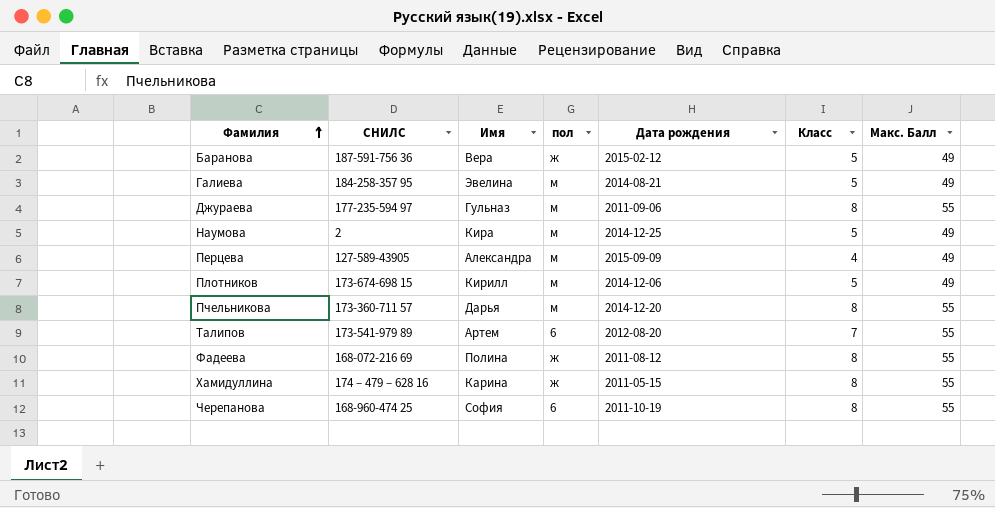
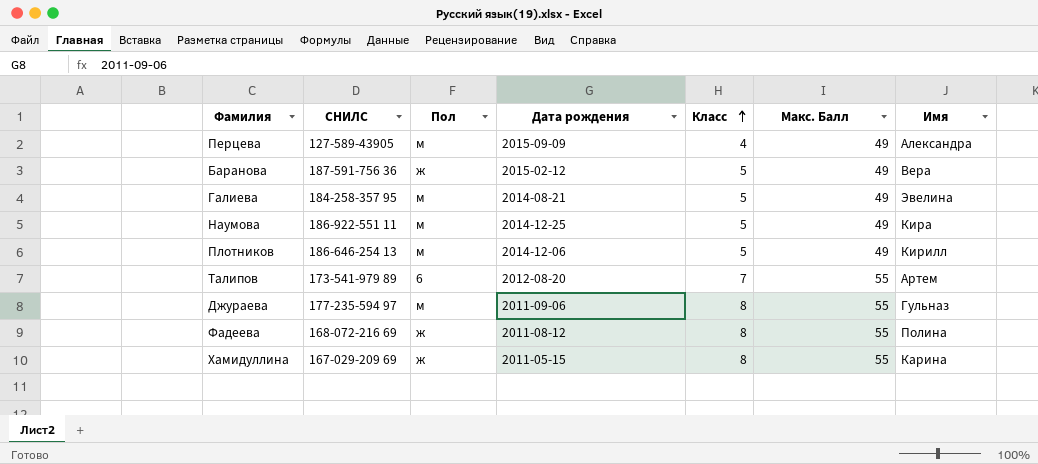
row order: Фамилия ascending -> Класс ascending
column name: пол -> Пол
column Имя | position: 3 -> 7
row Пчельникова: 173-360-711 57 | Дарья | м | 2014-12-20 | 8 | 55 -> none
row Черепанова: 168-960-474 25 | София | 6 | 2011-10-19 | 8 | 55 -> none
Наумова | СНИЛС: 2 -> 186-922-551 11
Плотников | СНИЛС: 173-674-698 15 -> 186-646-254 13
Хамидуллина | СНИЛС: 174 – 479 – 628 16 -> 167-029-209 69

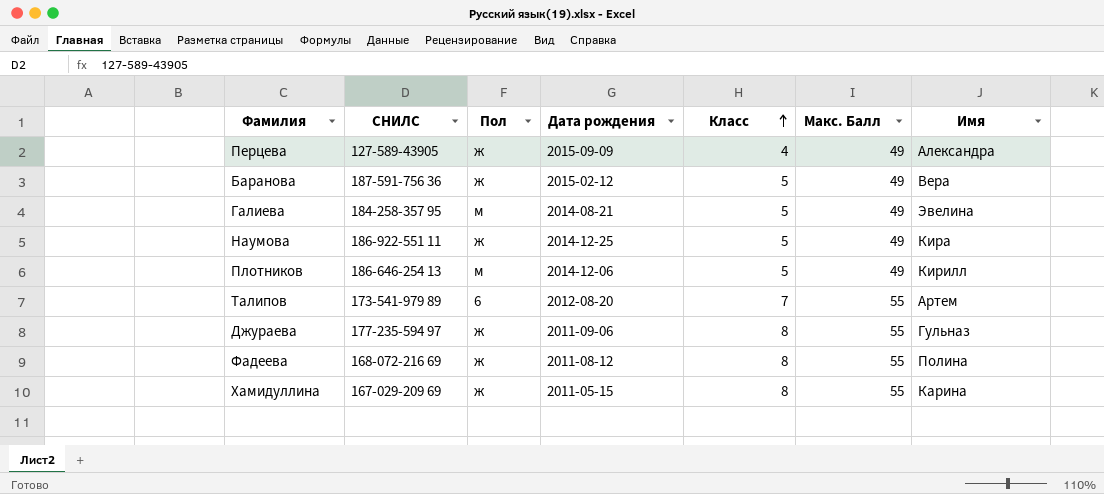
Перцева | Пол: м -> ж
Наумова | Пол: м -> ж
Джураева | Пол: м -> ж

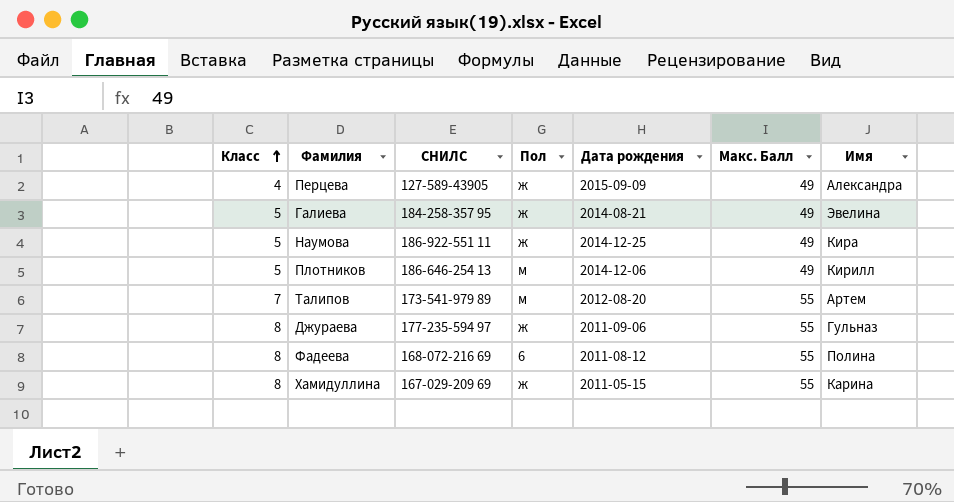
column Класс | position: 5 -> 1
row Баранова: 187-591-756 36 | ж | 2015-02-12 | 5 | 49 | Вера -> none
Галиева | Пол: м -> ж
Талипов | Пол: 6 -> м
Фадеева | Пол: ж -> 6

